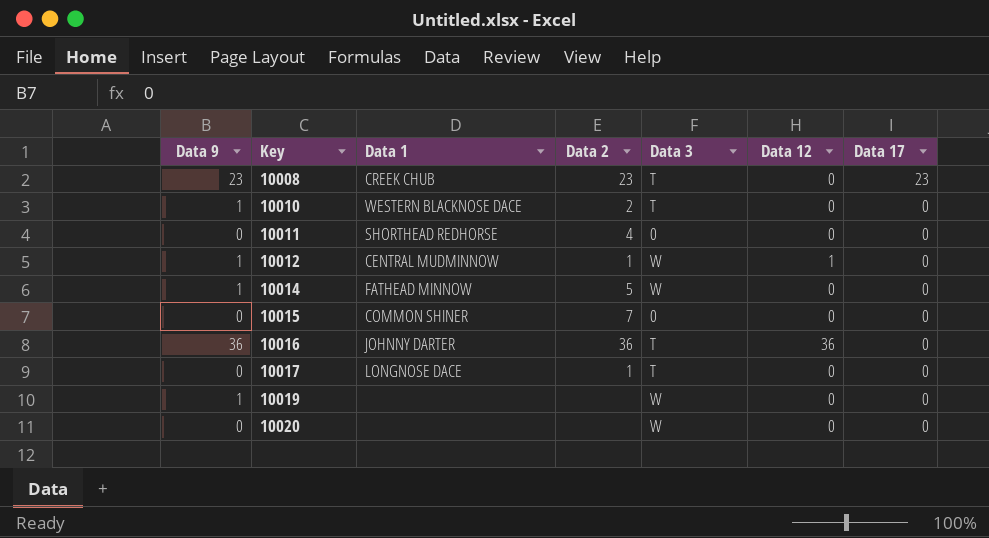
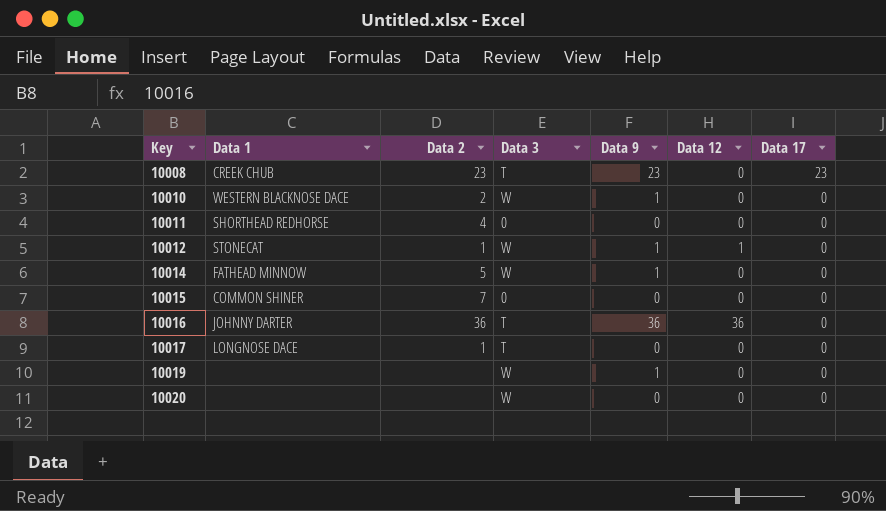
column Data 9 | position: 1 -> 5
10010 | Data 3: T -> W
10012 | Data 1: CENTRAL MUDMINNOW -> STONECAT

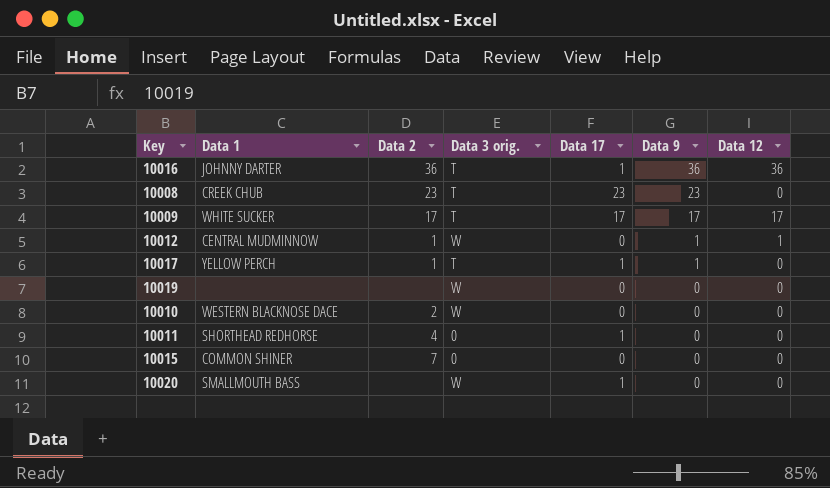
row order: Key ascending -> Data 9 descending
column name: Data 3 -> Data 3 orig.
column Data 17 | position: 7 -> 5
row 10014: FATHEAD MINNOW | 5 | W | 1 | 0 | 0 -> none
10016 | Data 17: 0 -> 1
row 10009: none -> WHITE SUCKER | 17 | T | 17 | 17 | 17
10012 | Data 1: STONECAT -> CENTRAL MUDMINNOW
10017 | Data 1: LONGNOSE DACE -> YELLOW PERCH
10017 | Data 17: 0 -> 1
10017 | Data 9: 0 -> 1
10019 | Data 9: 1 -> 0
10010 | Data 9: 1 -> 0
10011 | Data 17: 0 -> 1
10020 | Data 1: none -> SMALLMOUTH BASS
10020 | Data 17: 0 -> 1

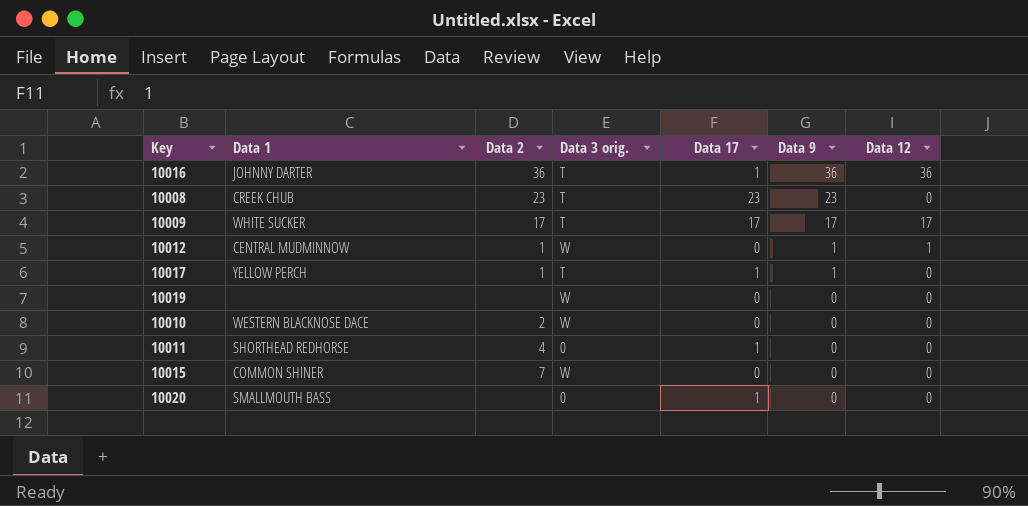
10015 | Data 3 orig.: 0 -> W
10020 | Data 3 orig.: W -> 0

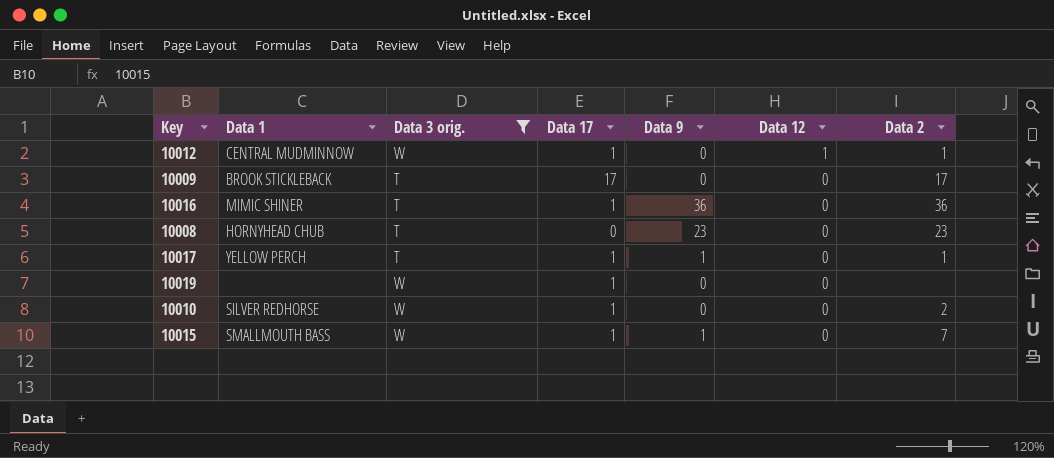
filter: none -> Data 3 orig. != 0
row order: Data 9 descending -> Data 12 descending
column Data 2 | position: 3 -> 7
10012 | Data 17: 0 -> 1
10012 | Data 9: 1 -> 0
10009 | Data 1: WHITE SUCKER -> BROOK STICKLEBACK
10009 | Data 9: 17 -> 0
10009 | Data 12: 17 -> 0
10016 | Data 1: JOHNNY DARTER -> MIMIC SHINER
10016 | Data 12: 36 -> 0
10008 | Data 1: CREEK CHUB -> HORNYHEAD CHUB
10008 | Data 17: 23 -> 0
10019 | Data 17: 0 -> 1
10010 | Data 1: WESTERN BLACKNOSE DACE -> SILVER REDHORSE
10010 | Data 17: 0 -> 1
10015 | Data 1: COMMON SHINER -> SMALLMOUTH BASS
10015 | Data 17: 0 -> 1
10015 | Data 9: 0 -> 1

